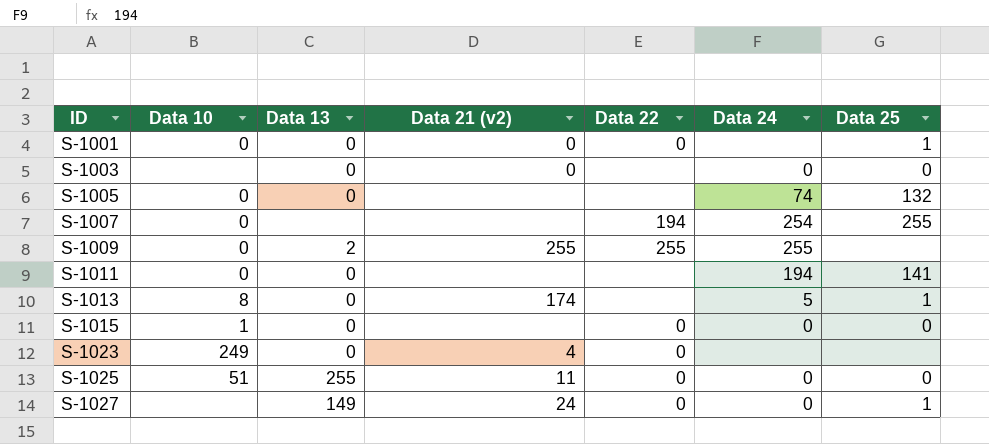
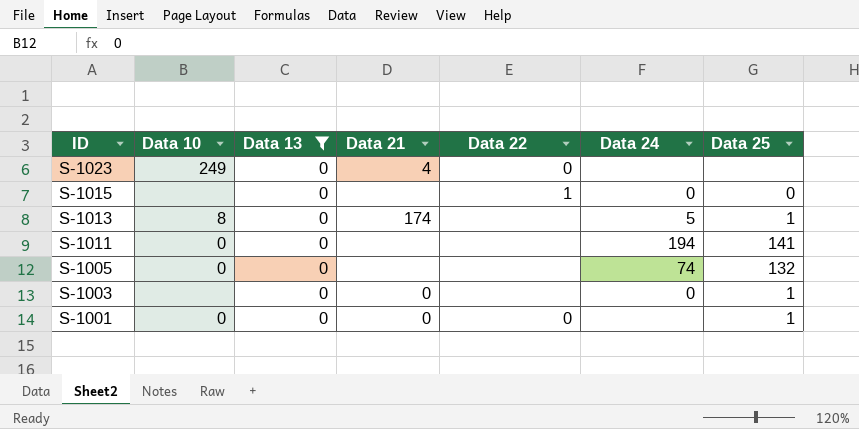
filter: none -> Data 13 = 0
row order: ID ascending -> ID descending
column name: Data 21 (v2) -> Data 21
S-1015 | Data 10: 1 -> none
S-1015 | Data 22: 0 -> 1
S-1003 | Data 25: 0 -> 1

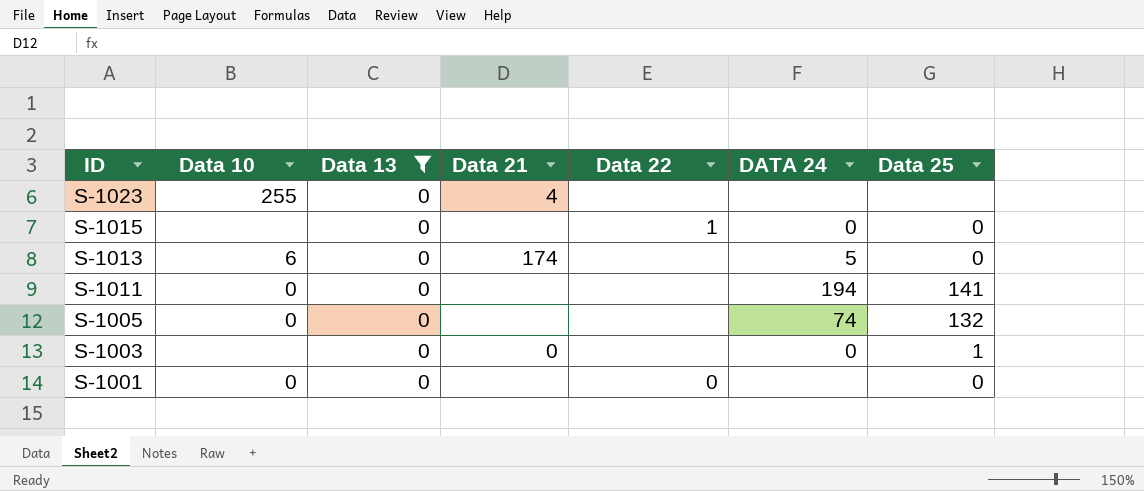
column name: Data 24 -> DATA 24
S-1023 | Data 10: 249 -> 255
S-1023 | Data 22: 0 -> none
S-1013 | Data 10: 8 -> 6
S-1013 | Data 25: 1 -> 0
S-1001 | Data 21: 0 -> none
S-1001 | Data 25: 1 -> 0

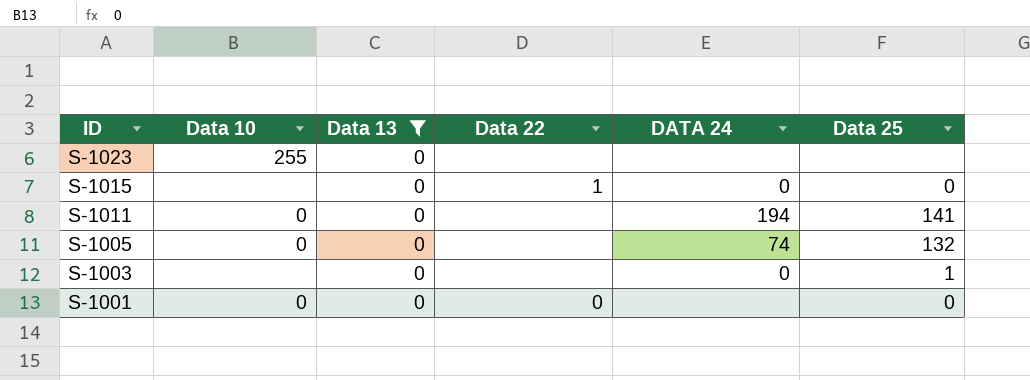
column Data 21 | position: 4 -> none
row S-1013: 6 | 0 | 174 | none | 5 | 0 -> none

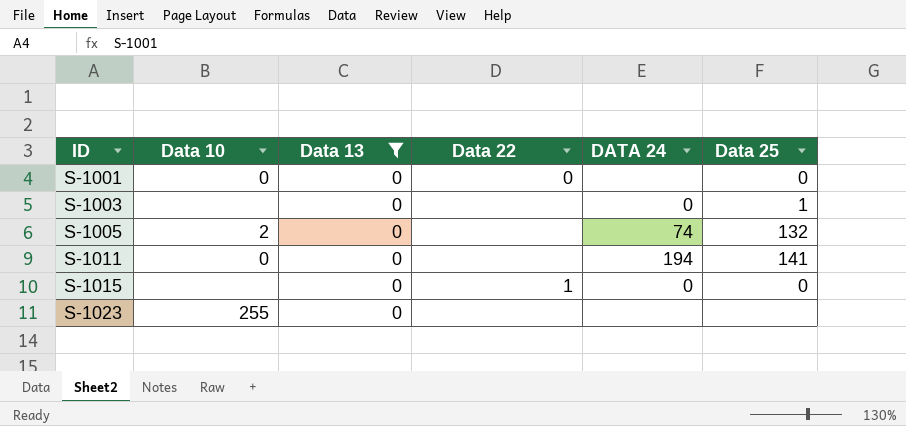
row order: ID descending -> ID ascending
S-1005 | Data 10: 0 -> 2

